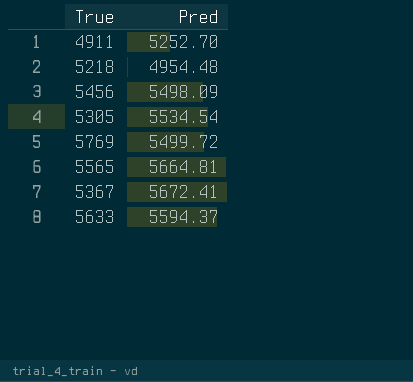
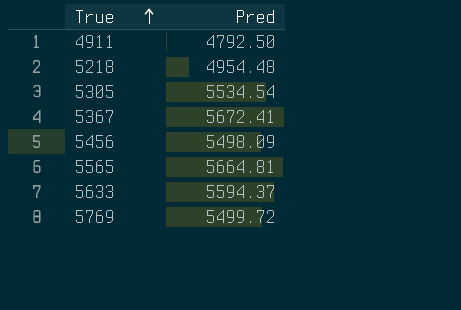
row order: none -> True ascending
4911 | Pred: 5252.70 -> 4792.50

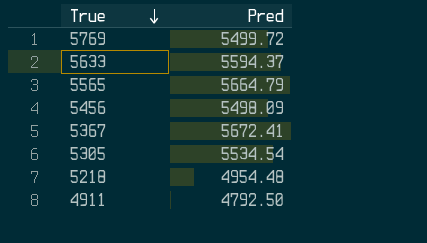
row order: True ascending -> True descending
5565 | Pred: 5664.81 -> 5664.79

